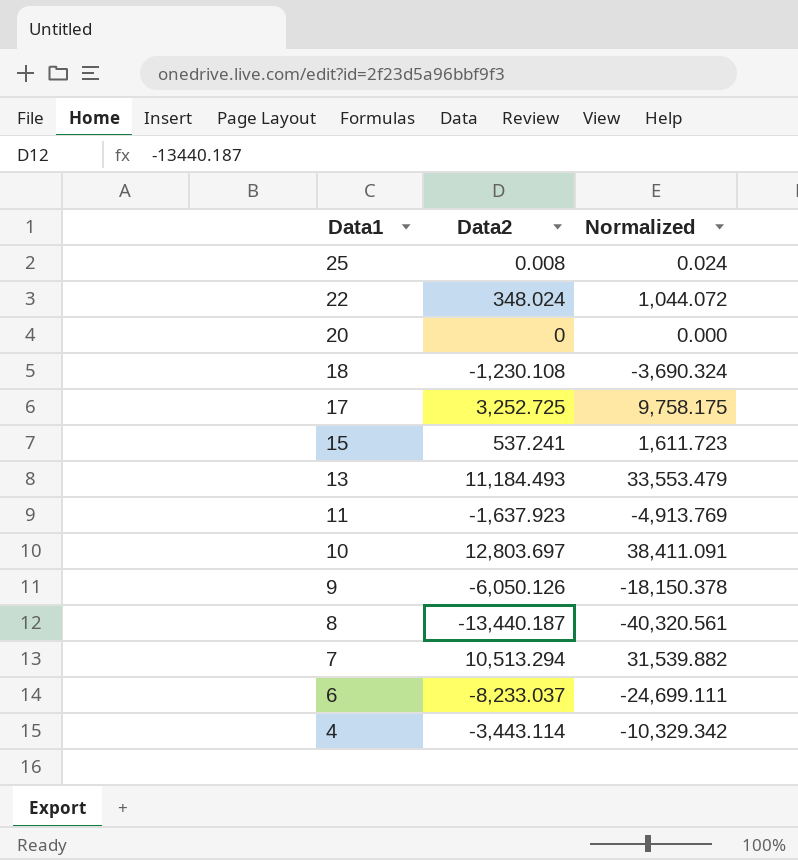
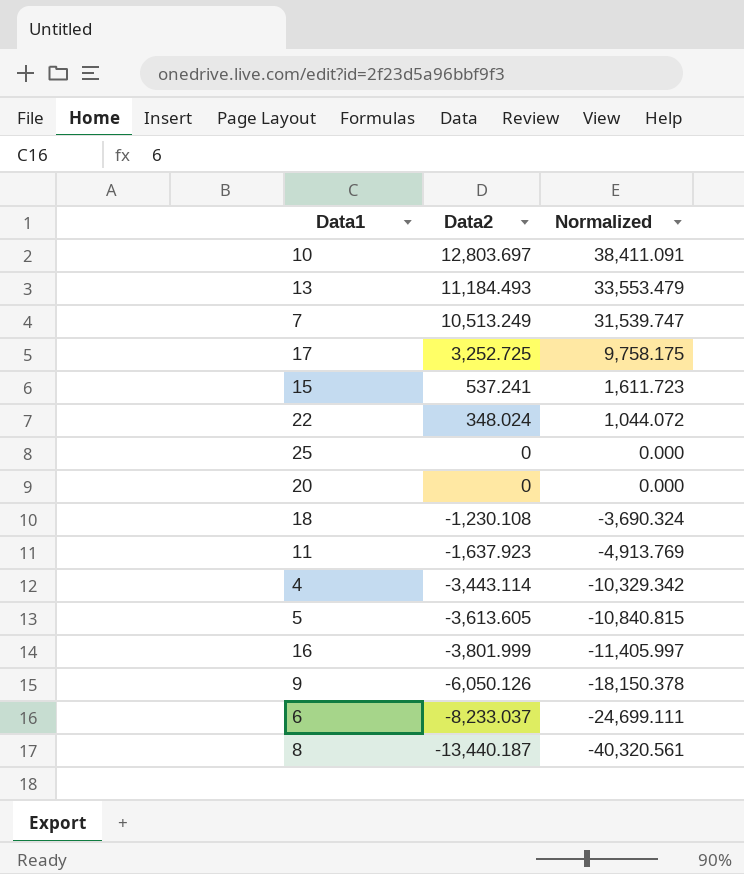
row order: Data1 descending -> Data2 descending
7 | Data2: 10,513.294 -> 10,513.249
7 | Normalized: 31,539.882 -> 31,539.747
25 | Data2: 0.008 -> 0
25 | Normalized: 0.024 -> 0.000
row 5: none -> -3,613.605 | -10,840.815
row 16: none -> -3,801.999 | -11,405.997

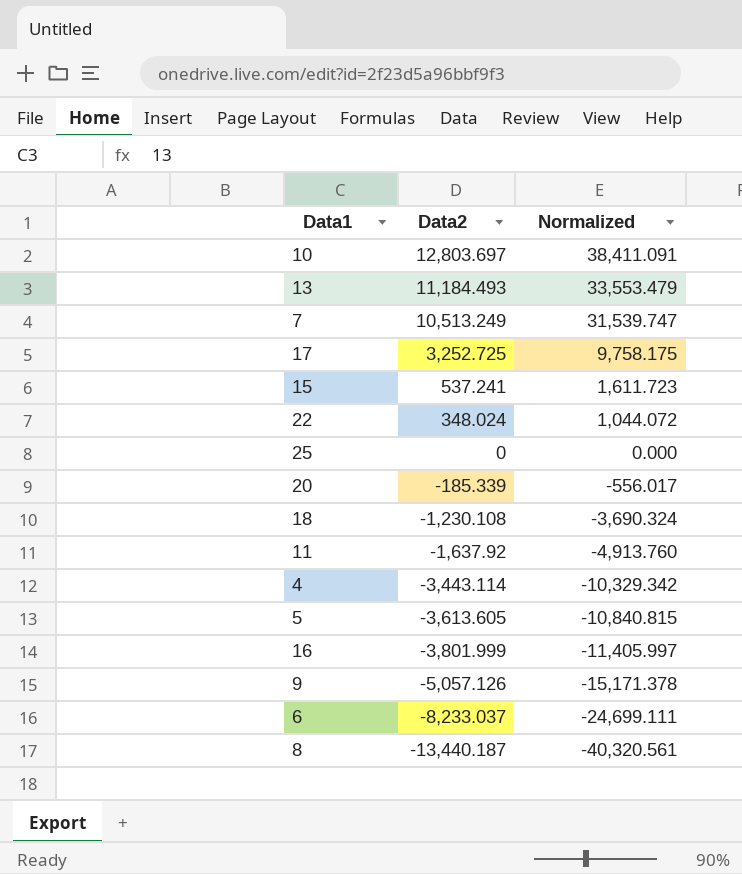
20 | Data2: 0 -> -185.339
20 | Normalized: 0.000 -> -556.017
11 | Data2: -1,637.923 -> -1,637.92
11 | Normalized: -4,913.769 -> -4,913.760
9 | Data2: -6,050.126 -> -5,057.126
9 | Normalized: -18,150.378 -> -15,171.378

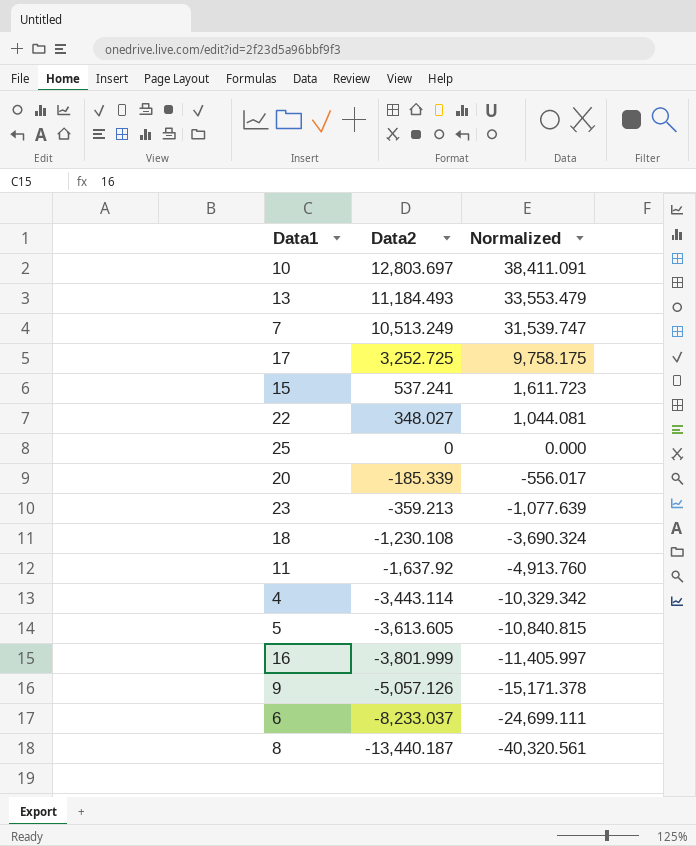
22 | Data2: 348.024 -> 348.027
22 | Normalized: 1,044.072 -> 1,044.081
row 23: none -> -359.213 | -1,077.639

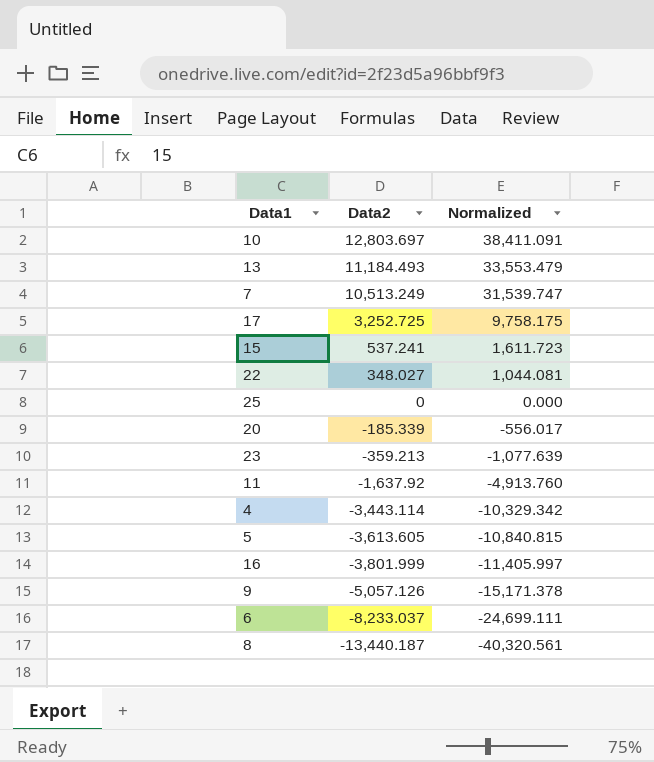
row 18: -1,230.108 | -3,690.324 -> none

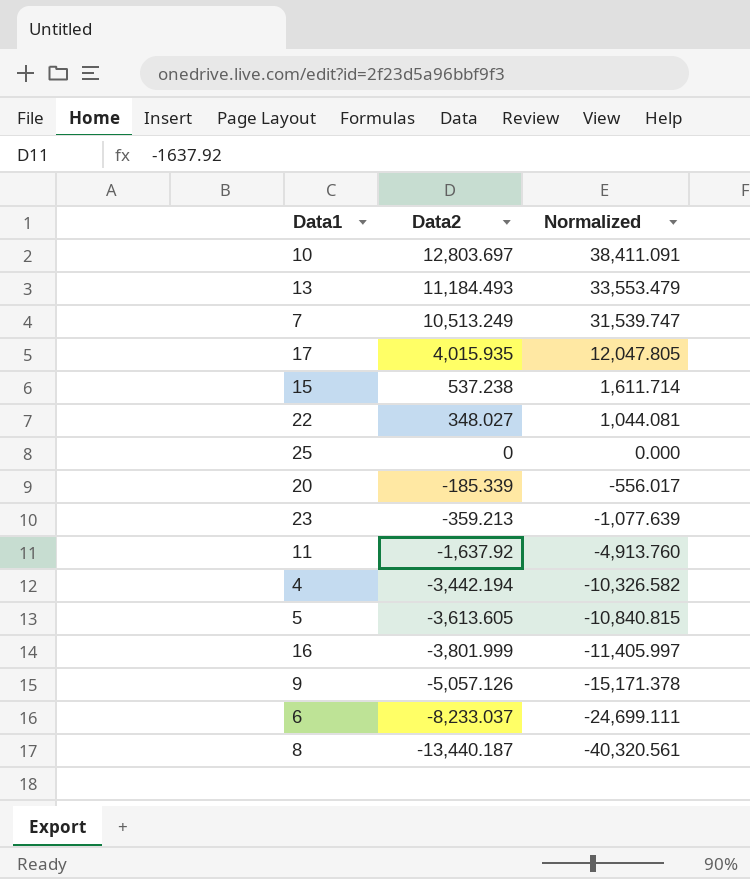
17 | Data2: 3,252.725 -> 4,015.935
17 | Normalized: 9,758.175 -> 12,047.805
15 | Data2: 537.241 -> 537.238
15 | Normalized: 1,611.723 -> 1,611.714
4 | Data2: -3,443.114 -> -3,442.194
4 | Normalized: -10,329.342 -> -10,326.582

